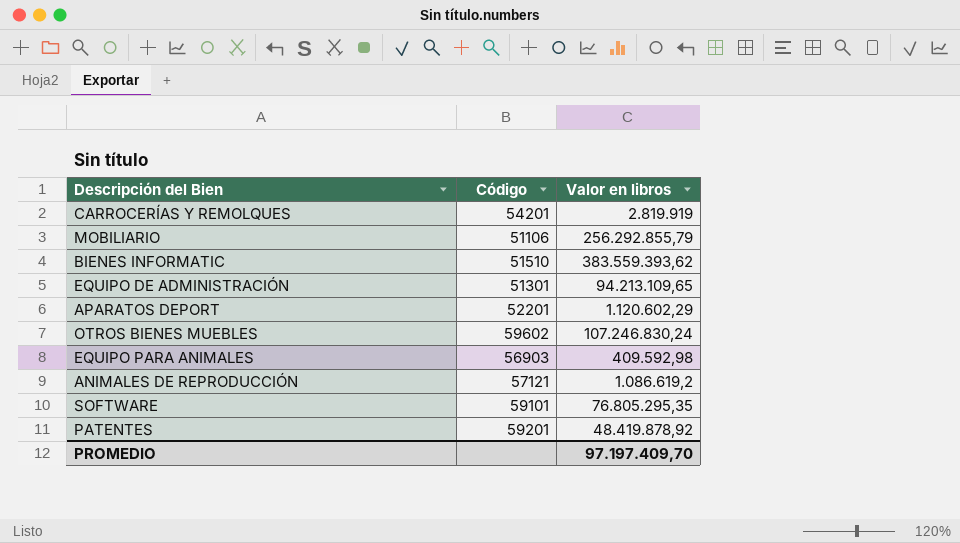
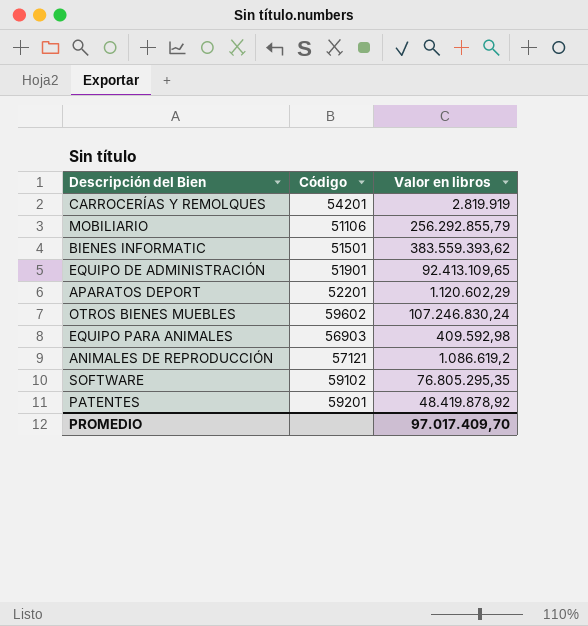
BIENES INFORMATIC | Código: 51510 -> 51501
EQUIPO DE ADMINISTRACIÓN | Código: 51301 -> 51901
EQUIPO DE ADMINISTRACIÓN | Valor en libros: 94.213.109,65 -> 92.413.109,65
SOFTWARE | Código: 59101 -> 59102
PROMEDIO | Valor en libros: 97.197.409,70 -> 97.017.409,70

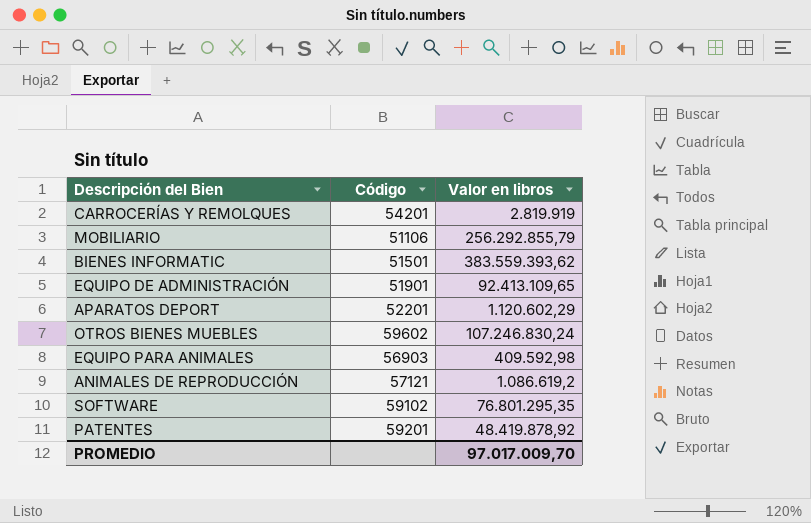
SOFTWARE | Valor en libros: 76.805.295,35 -> 76.801.295,35
PROMEDIO | Valor en libros: 97.017.409,70 -> 97.017.009,70

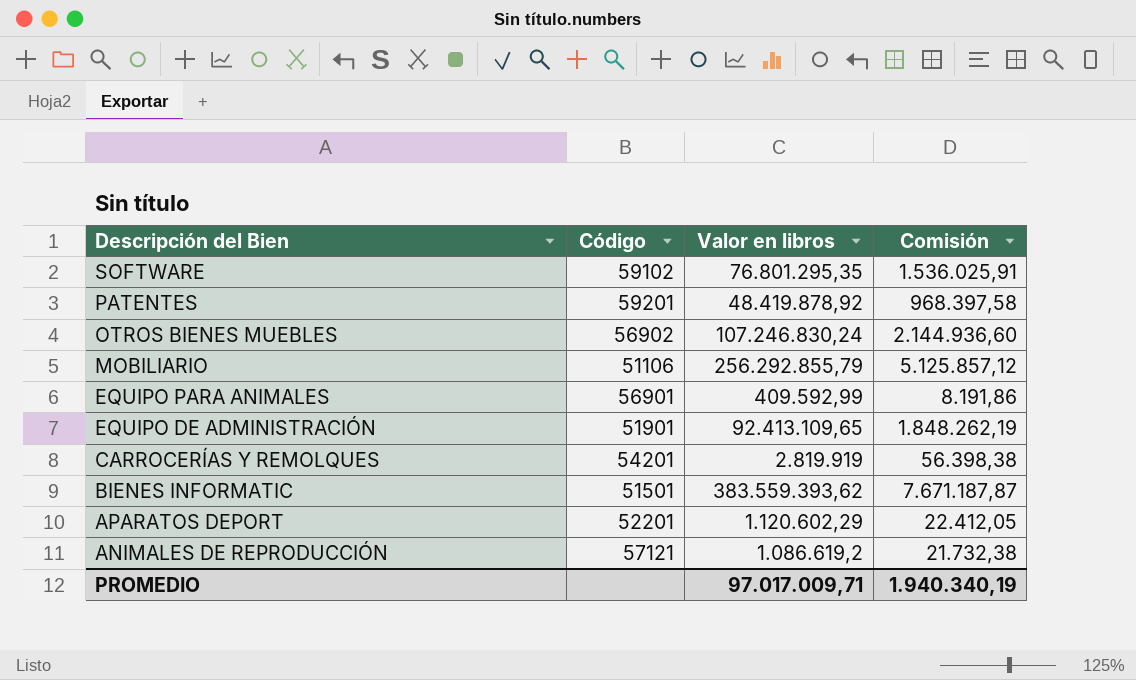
row order: none -> Descripción del Bien descending
column Comisión | formula: none -> [Valor en libros] * 0,02
OTROS BIENES MUEBLES | Código: 59602 -> 56902
EQUIPO PARA ANIMALES | Código: 56903 -> 56901
EQUIPO PARA ANIMALES | Valor en libros: 409.592,98 -> 409.592,99
PROMEDIO | Valor en libros: 97.017.009,70 -> 97.017.009,71

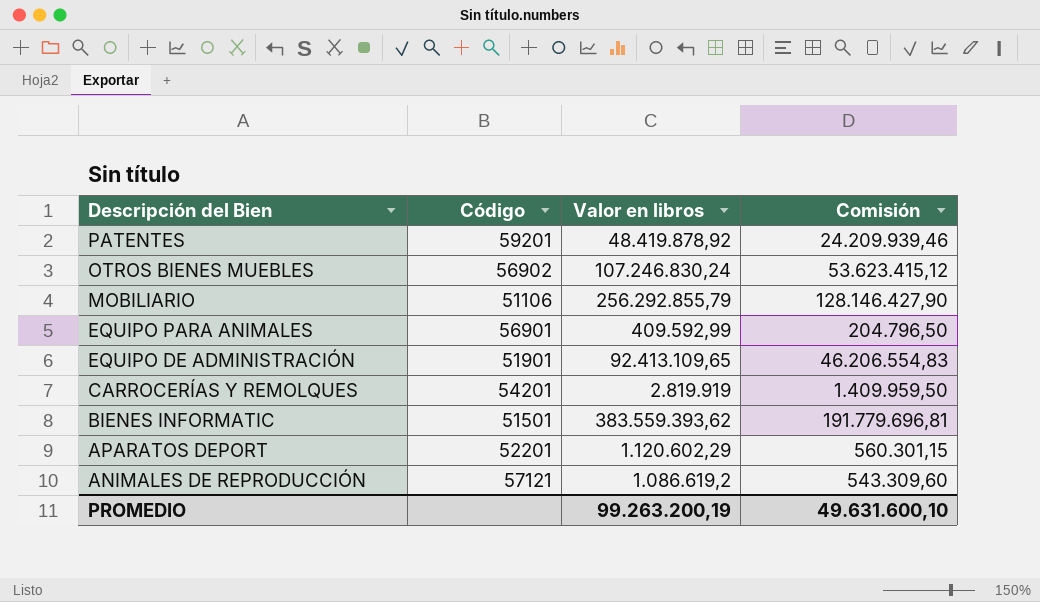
column Comisión | formula: [Valor en libros] * 0,02 -> [Valor en libros] * 0,5
row SOFTWARE: 59102 | 76.801.295,35 | 1.536.025,91 -> none
PROMEDIO | Valor en libros: 97.017.009,71 -> 99.263.200,19
PROMEDIO | Comisión: 1.940.340,19 -> 49.631.600,10

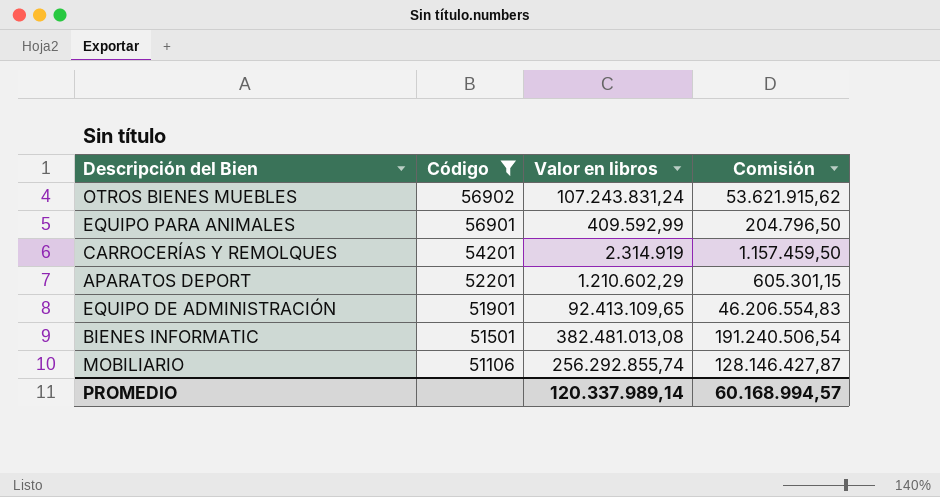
filter: none -> Código <= 56902
row order: Descripción del Bien descending -> Código descending
OTROS BIENES MUEBLES | Valor en libros: 107.246.830,24 -> 107.243.831,24
OTROS BIENES MUEBLES | Comisión: 53.623.415,12 -> 53.621.915,62
CARROCERÍAS Y REMOLQUES | Valor en libros: 2.819.919 -> 2.314.919
CARROCERÍAS Y REMOLQUES | Comisión: 1.409.959,50 -> 1.157.459,50
APARATOS DEPORT | Valor en libros: 1.120.602,29 -> 1.210.602,29
APARATOS DEPORT | Comisión: 560.301,15 -> 605.301,15
BIENES INFORMATIC | Valor en libros: 383.559.393,62 -> 382.481.013,08
BIENES INFORMATIC | Comisión: 191.779.696,81 -> 191.240.506,54
MOBILIARIO | Valor en libros: 256.292.855,79 -> 256.292.855,74
MOBILIARIO | Comisión: 128.146.427,90 -> 128.146.427,87
PROMEDIO | Valor en libros: 99.263.200,19 -> 120.337.989,14
PROMEDIO | Comisión: 49.631.600,10 -> 60.168.994,57

